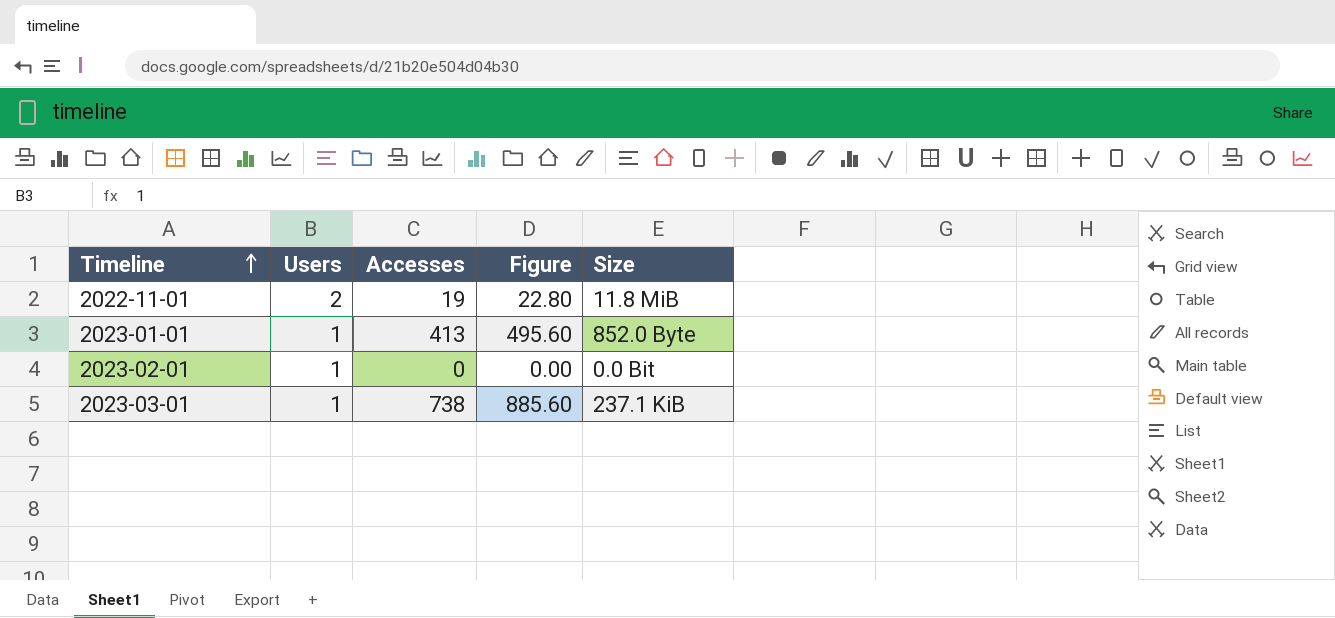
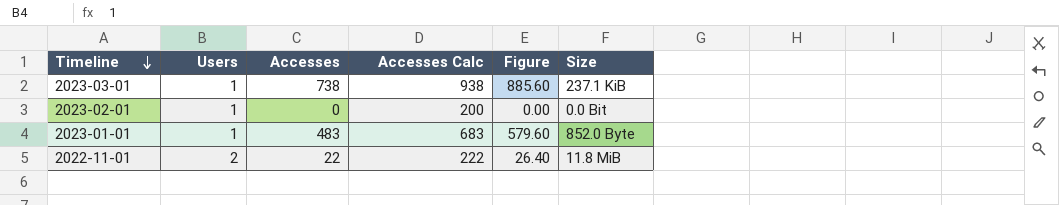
row order: Timeline ascending -> Timeline descending
column Accesses Calc | formula: none -> [Accesses] + 200
2023-01-01 | Accesses: 413 -> 483
2023-01-01 | Figure: 495.60 -> 579.60
2022-11-01 | Accesses: 19 -> 22
2022-11-01 | Figure: 22.80 -> 26.40

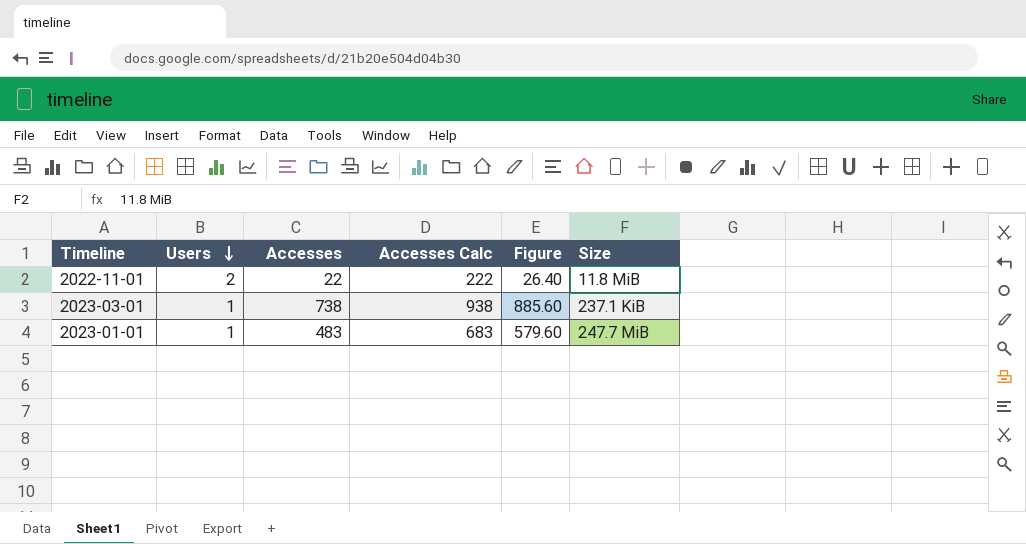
row order: Timeline descending -> Users descending
row 2023-02-01: 1 | 0 | 200 | 0.00 | 0.0 Bit -> none
2023-01-01 | Size: 852.0 Byte -> 247.7 MiB

